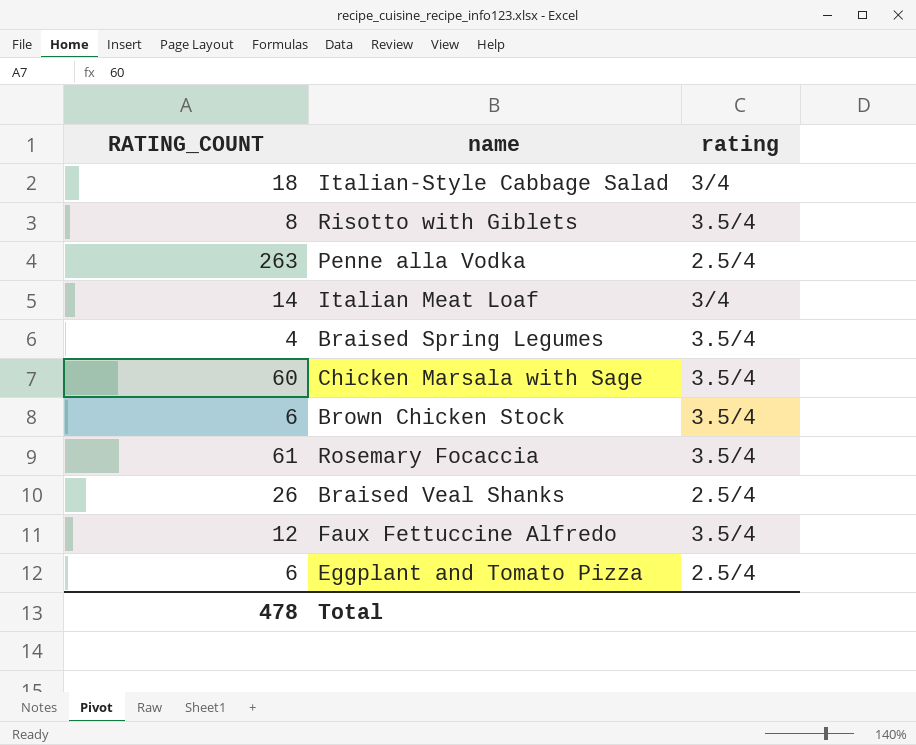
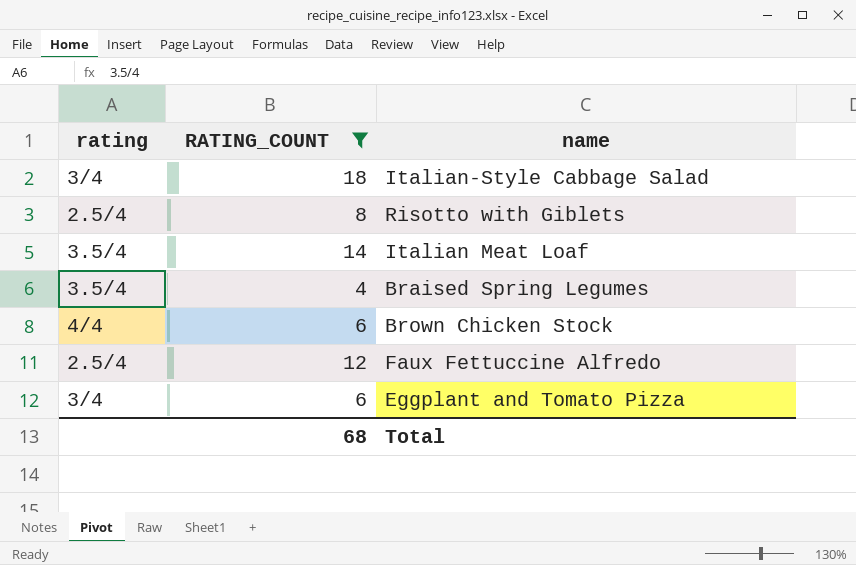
filter: none -> RATING_COUNT <= 18
column rating | position: 3 -> 1
Risotto with Giblets | rating: 3.5/4 -> 2.5/4
Italian Meat Loaf | rating: 3/4 -> 3.5/4
Brown Chicken Stock | rating: 3.5/4 -> 4/4
Faux Fettuccine Alfredo | rating: 3.5/4 -> 2.5/4
Eggplant and Tomato Pizza | rating: 2.5/4 -> 3/4
Total | RATING_COUNT: 478 -> 68

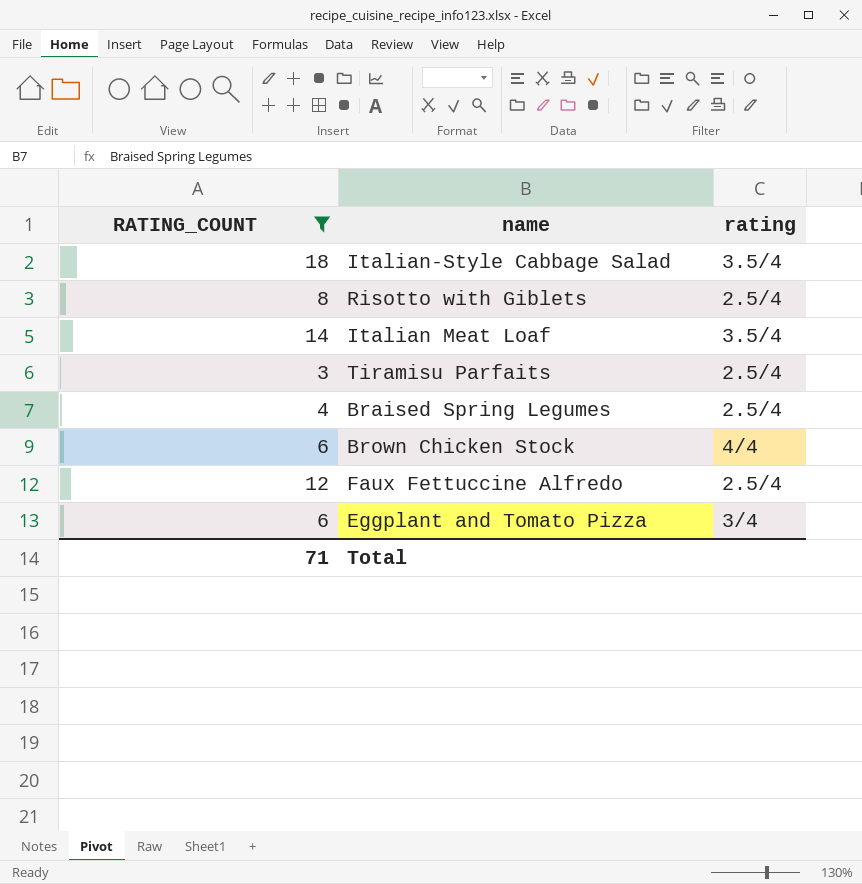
column rating | position: 1 -> 3
Italian-Style Cabbage Salad | rating: 3/4 -> 3.5/4
row Tiramisu Parfaits: none -> 3 | 2.5/4
Braised Spring Legumes | rating: 3.5/4 -> 2.5/4
Total | RATING_COUNT: 68 -> 71

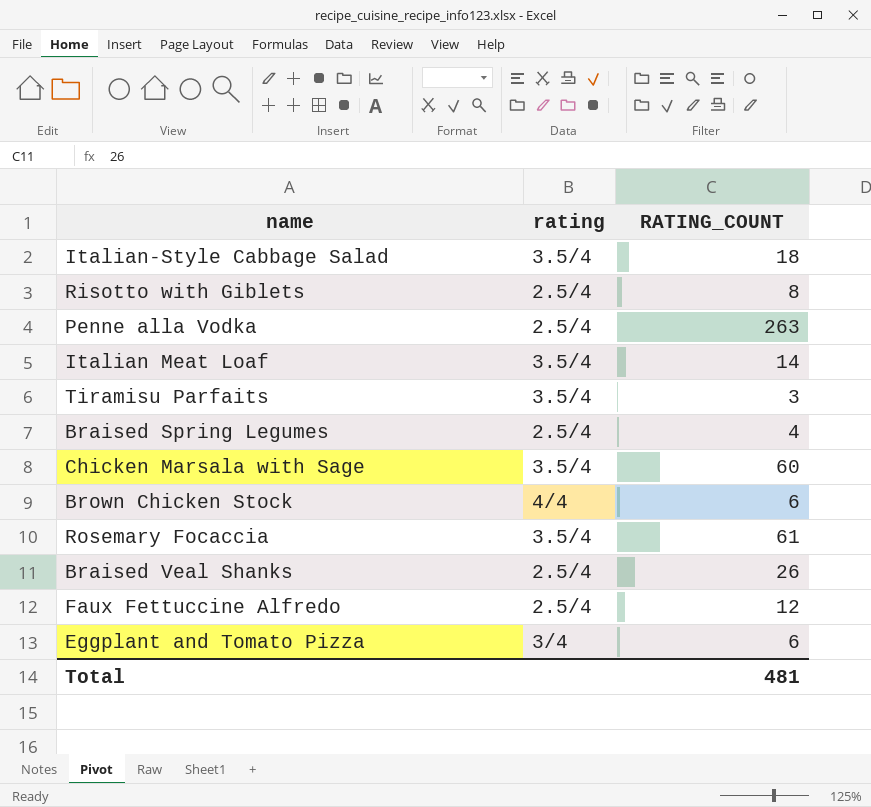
filter: RATING_COUNT <= 18 -> none
column RATING_COUNT | position: 1 -> 3
Tiramisu Parfaits | rating: 2.5/4 -> 3.5/4
Total | RATING_COUNT: 71 -> 481

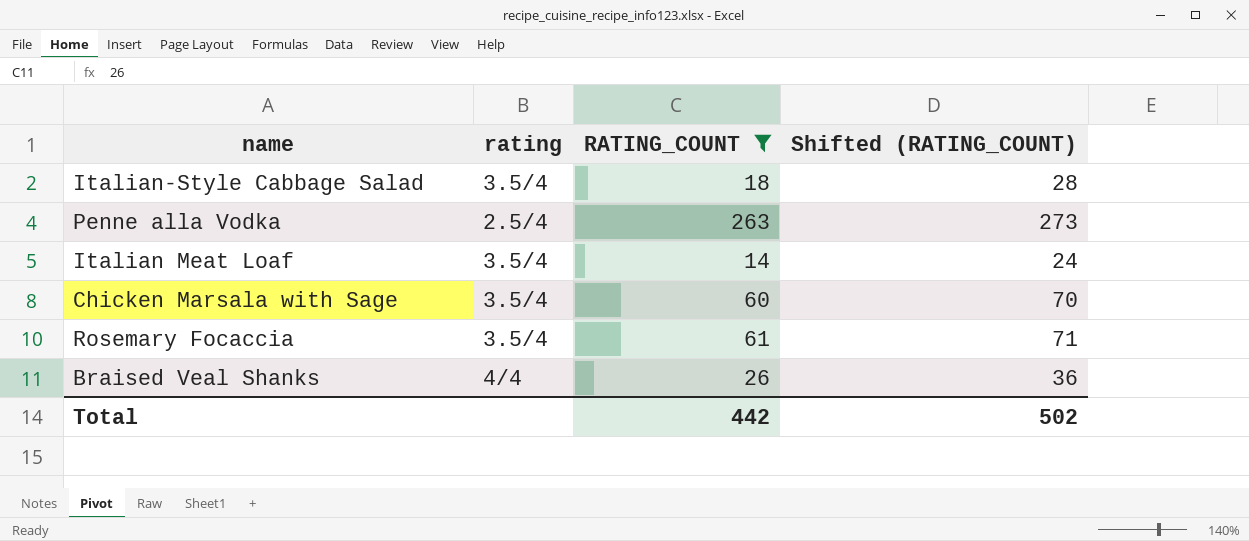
filter: none -> RATING_COUNT >= 14
column Shifted (RATING_COUNT) | formula: none -> [RATING_COUNT] + 10
Braised Veal Shanks | rating: 2.5/4 -> 4/4
Total | RATING_COUNT: 481 -> 442

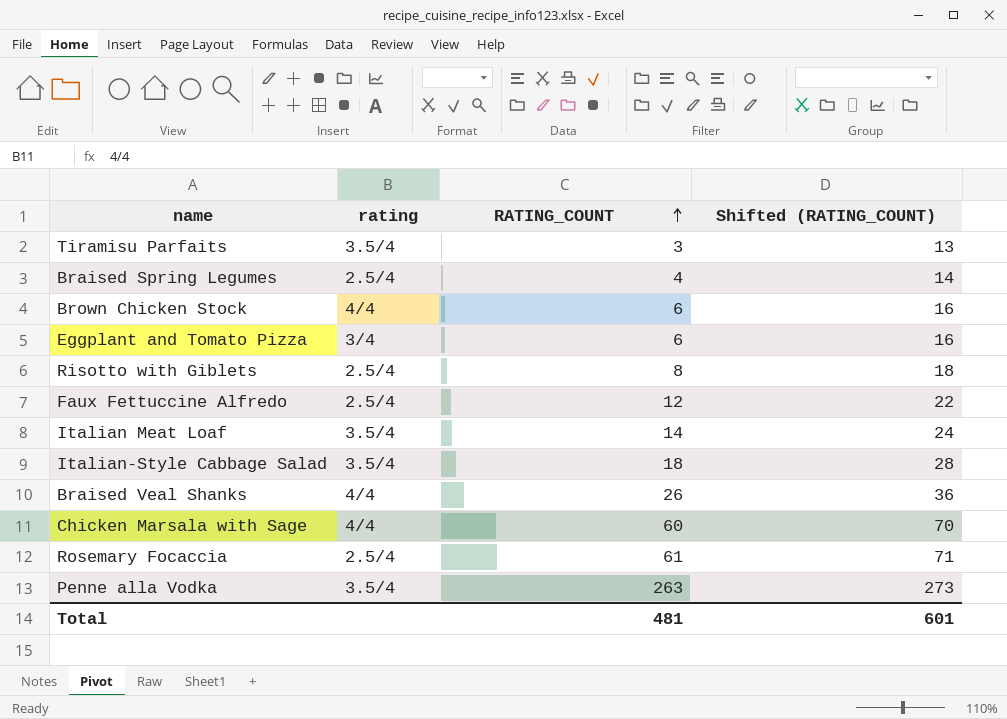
filter: RATING_COUNT >= 14 -> none
row order: none -> RATING_COUNT ascending
Chicken Marsala with Sage | rating: 3.5/4 -> 4/4
Rosemary Focaccia | rating: 3.5/4 -> 2.5/4
Penne alla Vodka | rating: 2.5/4 -> 3.5/4
Total | RATING_COUNT: 442 -> 481
Total | Shifted (RATING_COUNT): 502 -> 601

